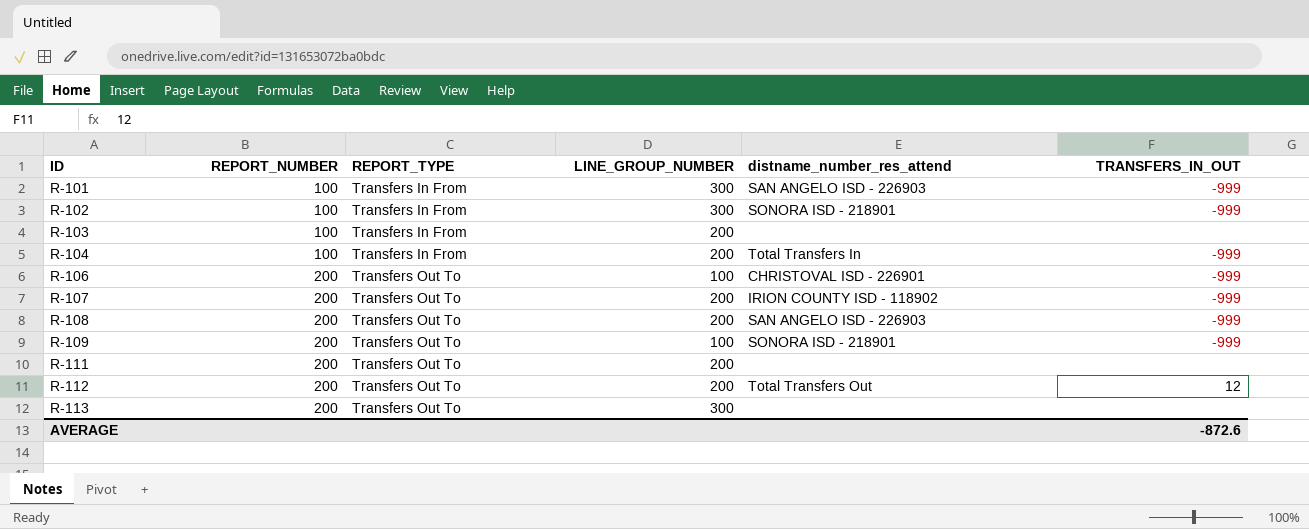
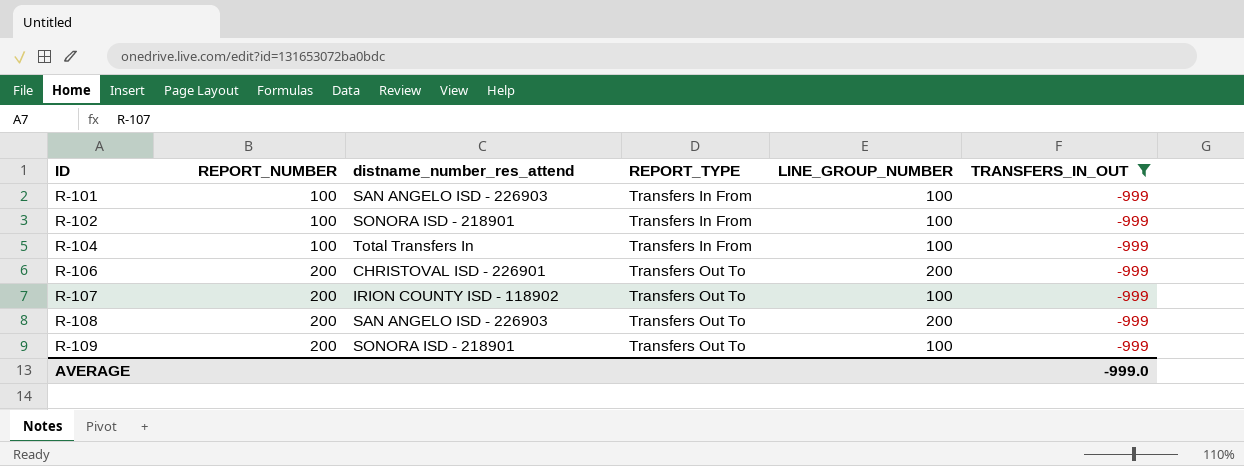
filter: none -> TRANSFERS_IN_OUT = -999
column distname_number_res_attend | position: 5 -> 3
R-101 | LINE_GROUP_NUMBER: 300 -> 100
R-102 | LINE_GROUP_NUMBER: 300 -> 100
R-104 | LINE_GROUP_NUMBER: 200 -> 100
R-106 | LINE_GROUP_NUMBER: 100 -> 200
R-107 | LINE_GROUP_NUMBER: 200 -> 100
AVERAGE | TRANSFERS_IN_OUT: -872.6 -> -999.0

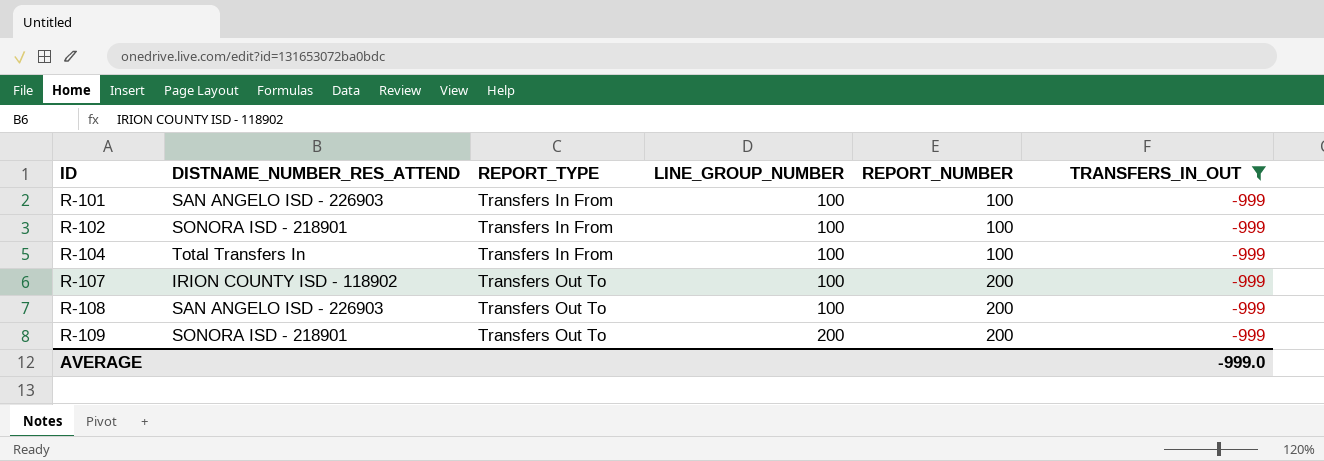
column name: distname_number_res_attend -> DISTNAME_NUMBER_RES_ATTEND
column REPORT_NUMBER | position: 2 -> 5
row R-106: 200 | CHRISTOVAL ISD - 226901 | Transfers Out To | 200 | -999 -> none
R-108 | LINE_GROUP_NUMBER: 200 -> 100
R-109 | LINE_GROUP_NUMBER: 100 -> 200

